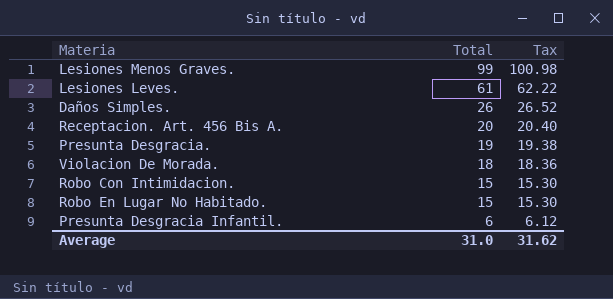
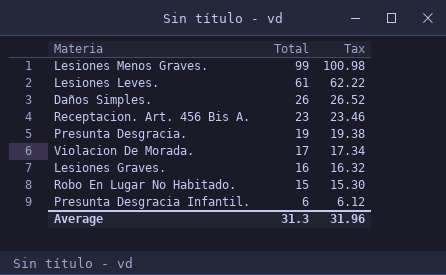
row Robo Con Intimidacion.: 15 | 15.30 -> none
Receptacion. Art. 456 Bis A. | Total: 20 -> 23
Receptacion. Art. 456 Bis A. | Tax: 20.40 -> 23.46
Violacion De Morada. | Total: 18 -> 17
Violacion De Morada. | Tax: 18.36 -> 17.34
row Lesiones Graves.: none -> 16 | 16.32
Average | Total: 31.0 -> 31.3
Average | Tax: 31.62 -> 31.96

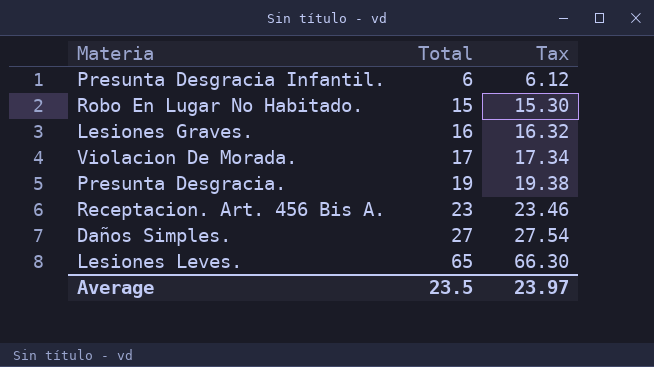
row order: Total descending -> Total ascending
row Lesiones Menos Graves.: 99 | 100.98 -> none
Daños Simples. | Total: 26 -> 27
Daños Simples. | Tax: 26.52 -> 27.54
Lesiones Leves. | Total: 61 -> 65
Lesiones Leves. | Tax: 62.22 -> 66.30
Average | Total: 31.3 -> 23.5
Average | Tax: 31.96 -> 23.97

